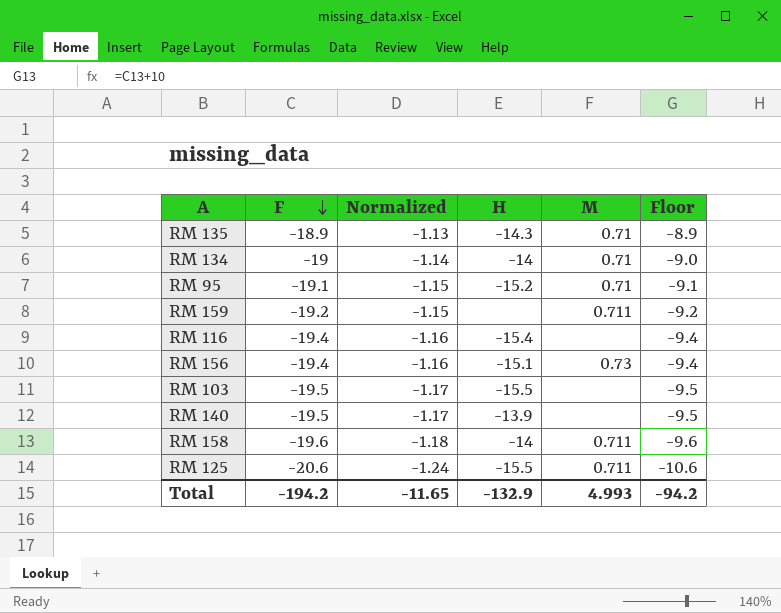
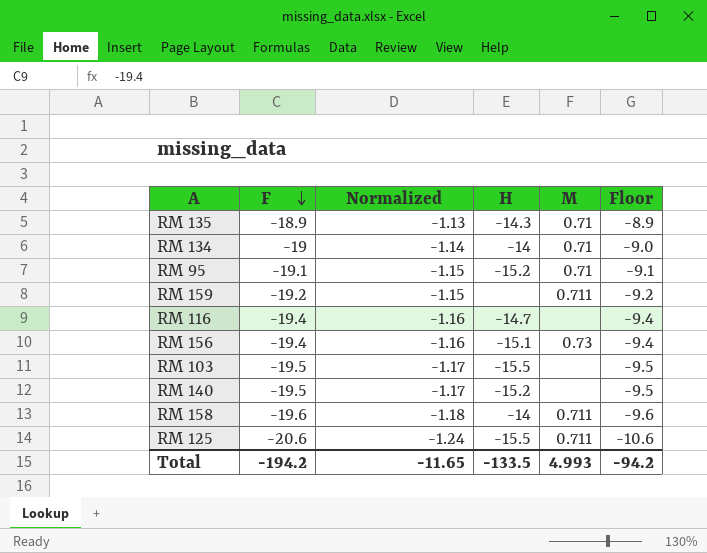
RM 116 | H: -15.4 -> -14.7
RM 140 | H: -13.9 -> -15.2
Total | H: -132.9 -> -133.5

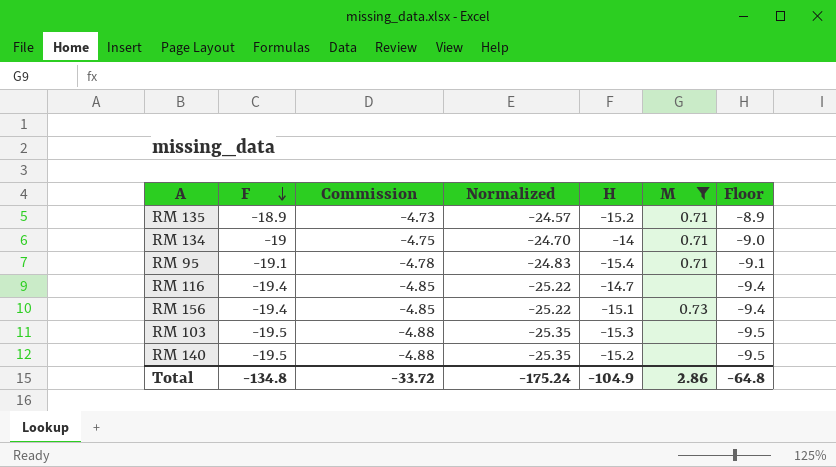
filter: none -> M != 0.711
column Commission | formula: none -> [F] * 0.25
column Normalized | formula: [F] * 0.06 -> [F] * 1.3
RM 135 | H: -14.3 -> -15.2
RM 95 | H: -15.2 -> -15.4
RM 103 | H: -15.5 -> -15.3
Total | F: -194.2 -> -134.8
Total | Normalized: -11.65 -> -175.24
Total | H: -133.5 -> -104.9
Total | M: 4.993 -> 2.86
Total | Floor: -94.2 -> -64.8

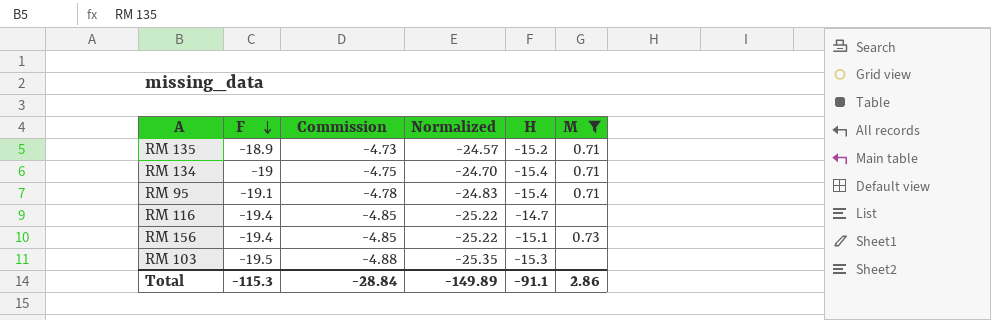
column Floor | formula: [F] + 10 -> none
row RM 140: -19.5 | -4.88 | -25.35 | -15.2 | none | -9.5 -> none
RM 134 | H: -14 -> -15.4
Total | F: -134.8 -> -115.3
Total | Commission: -33.72 -> -28.84
Total | Normalized: -175.24 -> -149.89
Total | H: -104.9 -> -91.1

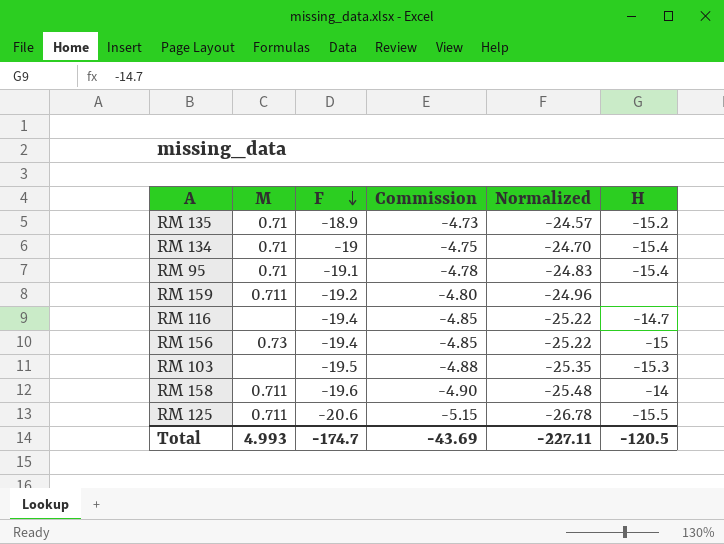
filter: M != 0.711 -> none
column M | position: 6 -> 2
RM 156 | H: -15.1 -> -15
Total | M: 2.86 -> 4.993
Total | F: -115.3 -> -174.7
Total | Commission: -28.84 -> -43.69
Total | Normalized: -149.89 -> -227.11
Total | H: -91.1 -> -120.5

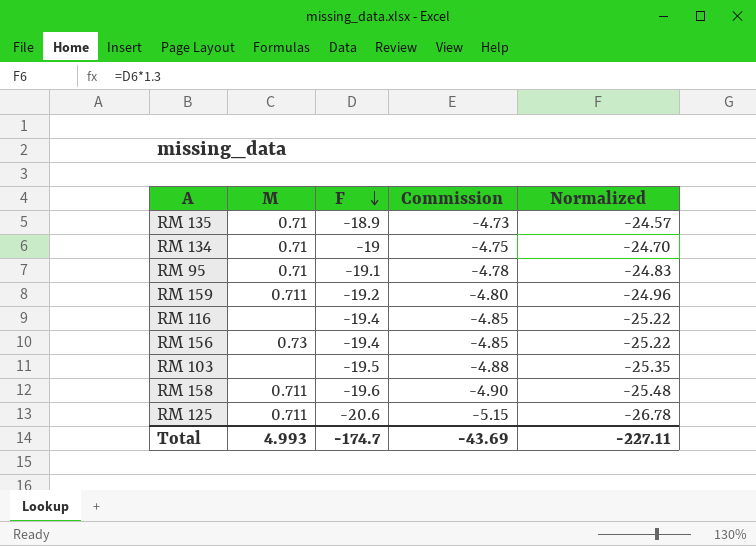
column H | position: 6 -> none

